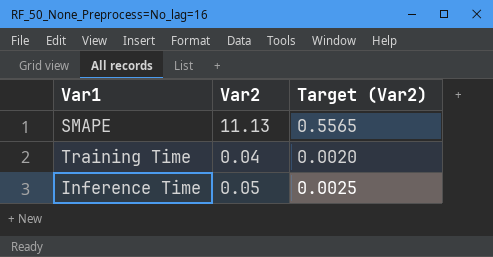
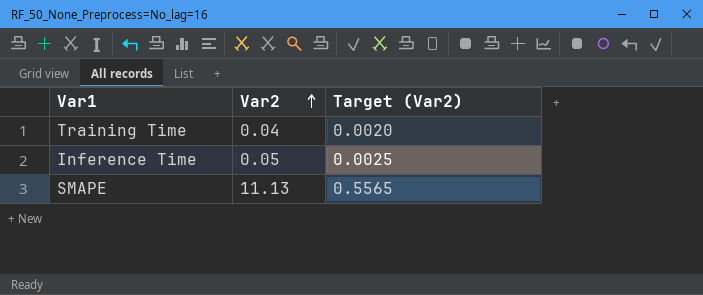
row order: none -> Var2 ascending

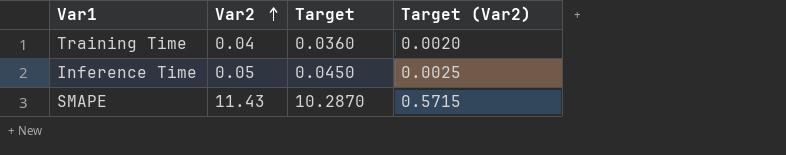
column Target | formula: none -> [Var2] * 0.9
SMAPE | Var2: 11.13 -> 11.43
SMAPE | Target (Var2): 0.5565 -> 0.5715

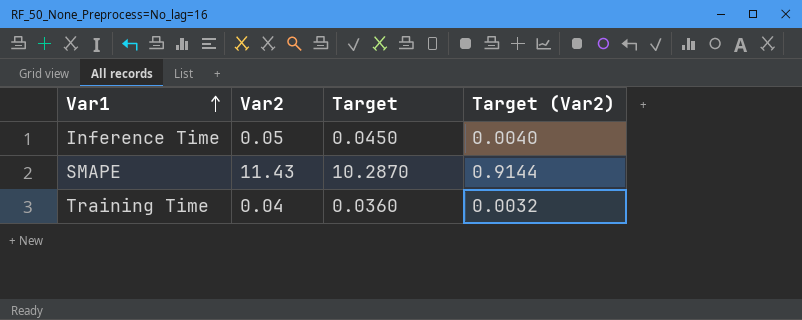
row order: Var2 ascending -> Var1 ascending
column Target (Var2) | formula: [Var2] * 0.05 -> [Var2] * 0.08

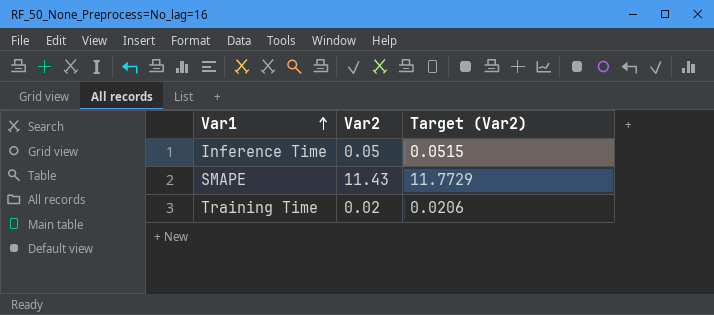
column Target | formula: [Var2] * 0.9 -> none
column Target (Var2) | formula: [Var2] * 0.08 -> [Var2] * 1.03
Training Time | Var2: 0.04 -> 0.02

